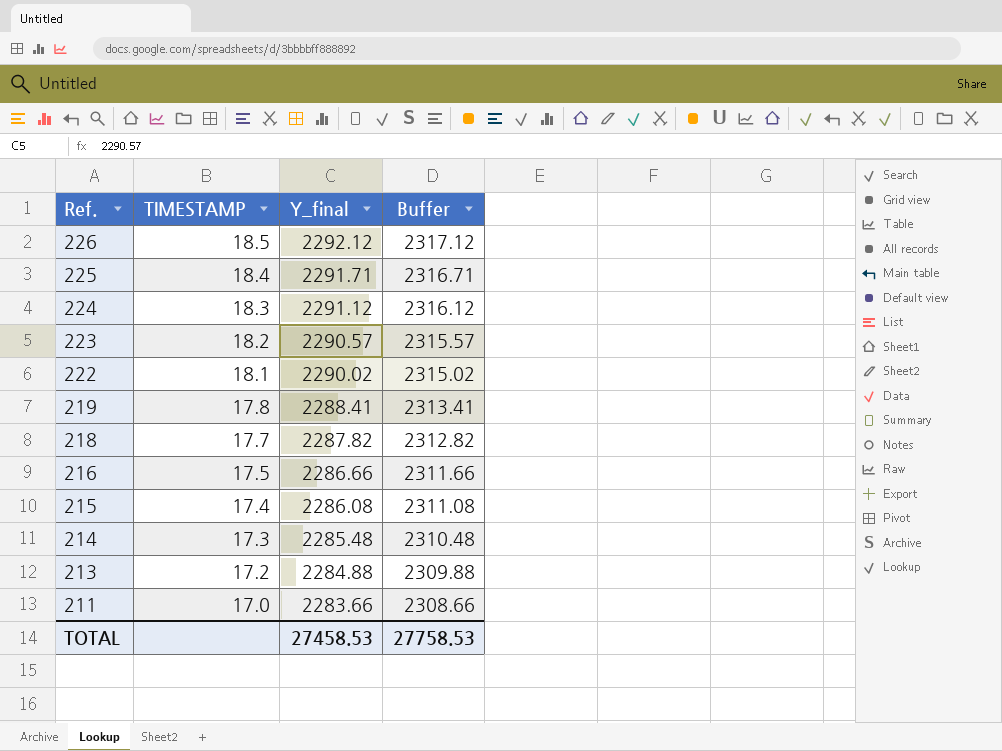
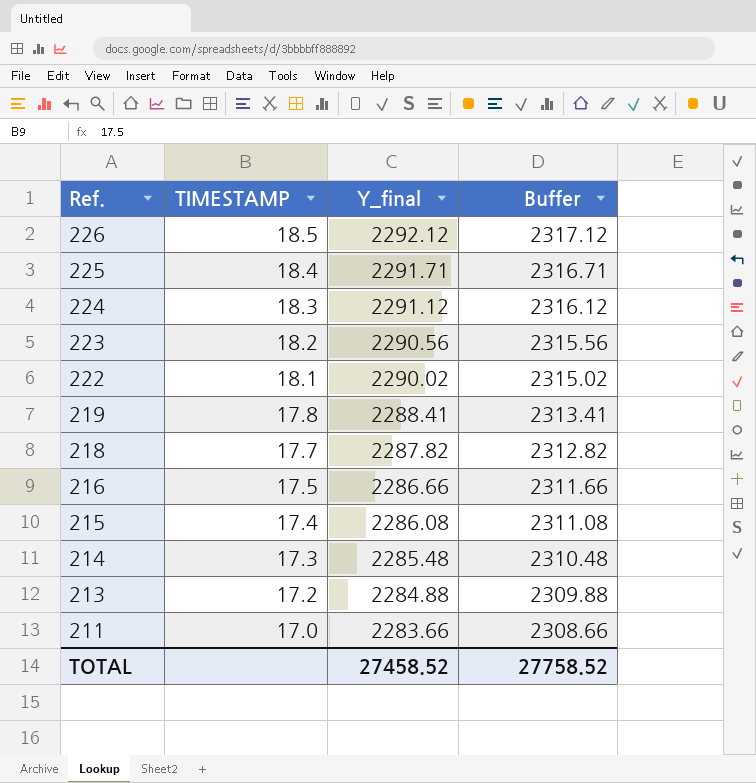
223 | Y_final: 2290.57 -> 2290.56
223 | Buffer: 2315.57 -> 2315.56
TOTAL | Y_final: 27458.53 -> 27458.52
TOTAL | Buffer: 27758.53 -> 27758.52

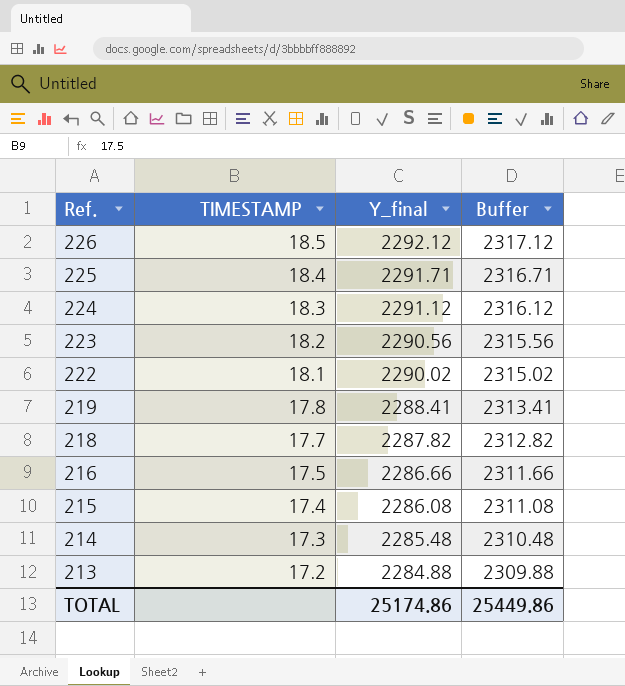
row 211: 17.0 | 2283.66 | 2308.66 -> none
TOTAL | Y_final: 27458.52 -> 25174.86
TOTAL | Buffer: 27758.52 -> 25449.86

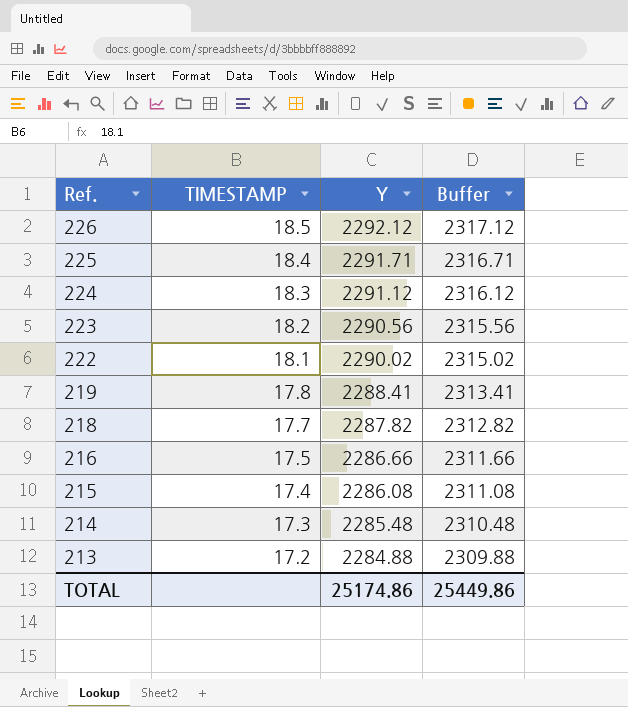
column name: Y_final -> Y

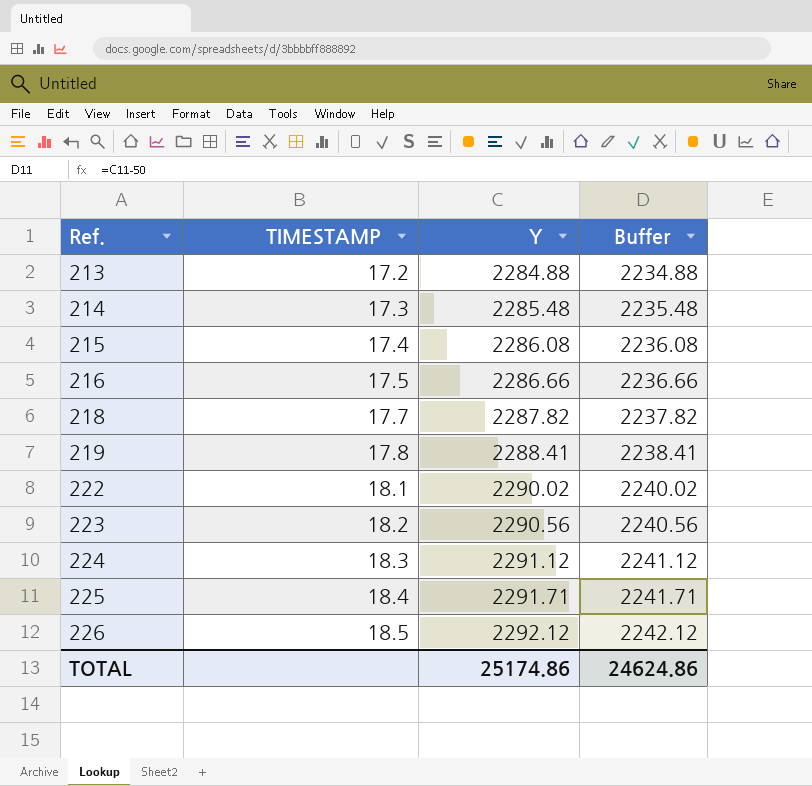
row order: Ref. descending -> Ref. ascending
column Buffer | formula: [Y] + 25 -> [Y] - 50
TOTAL | Buffer: 25449.86 -> 24624.86

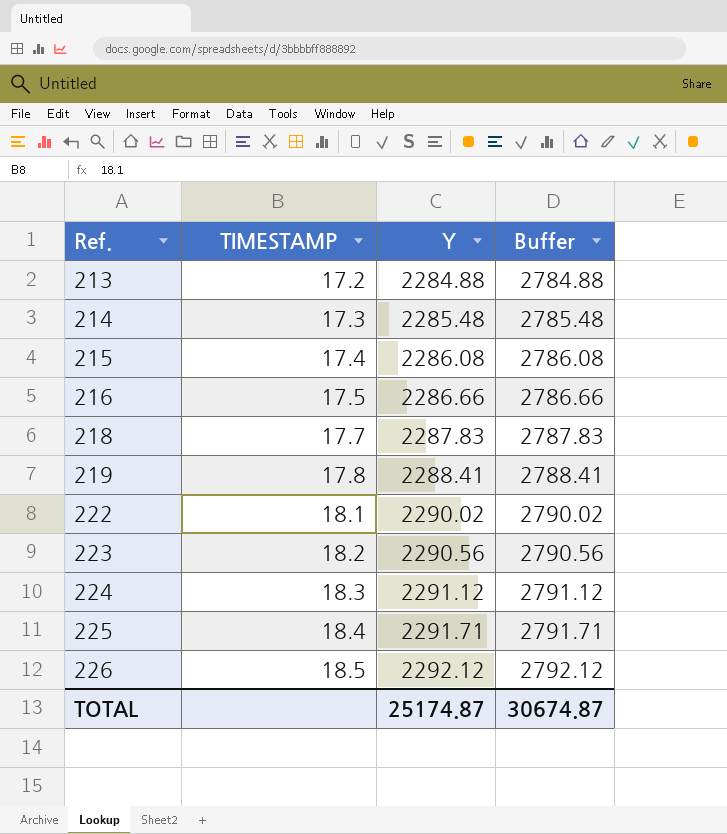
column Buffer | formula: [Y] - 50 -> [Y] + 500
218 | Y: 2287.82 -> 2287.83
TOTAL | Y: 25174.86 -> 25174.87
TOTAL | Buffer: 24624.86 -> 30674.87

